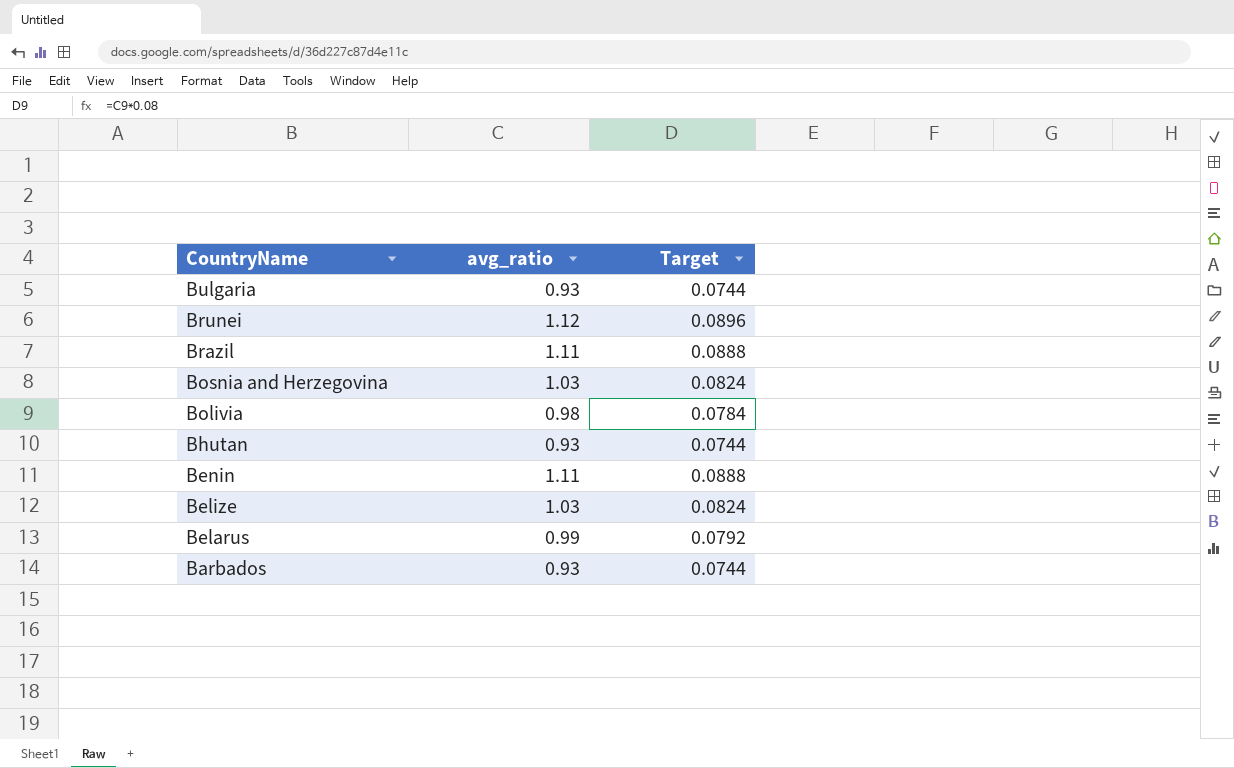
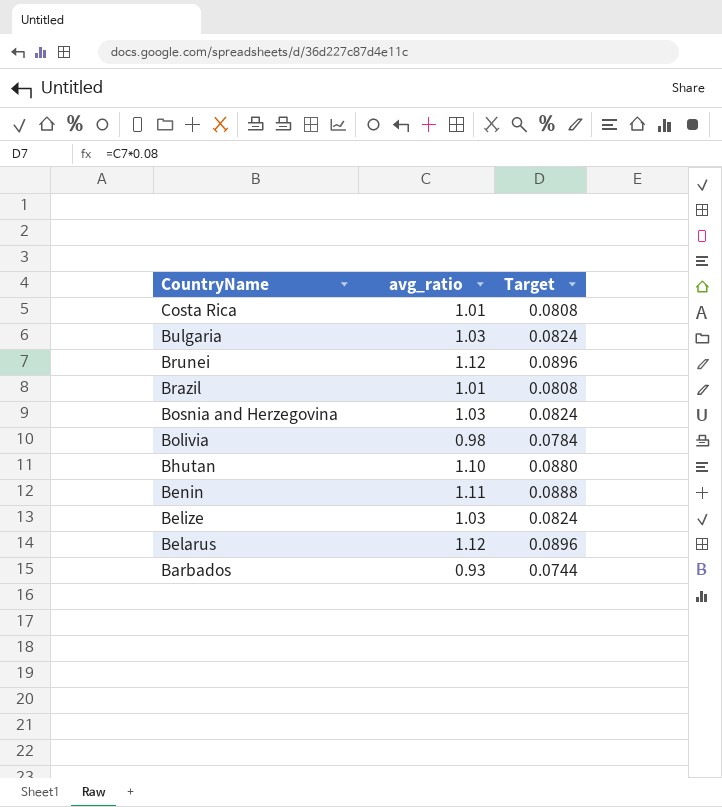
row Costa Rica: none -> 1.01 | 0.0808
Bulgaria | avg_ratio: 0.93 -> 1.03
Bulgaria | Target: 0.0744 -> 0.0824
Brazil | avg_ratio: 1.11 -> 1.01
Brazil | Target: 0.0888 -> 0.0808
Bhutan | avg_ratio: 0.93 -> 1.10
Bhutan | Target: 0.0744 -> 0.0880
Belarus | avg_ratio: 0.99 -> 1.12
Belarus | Target: 0.0792 -> 0.0896

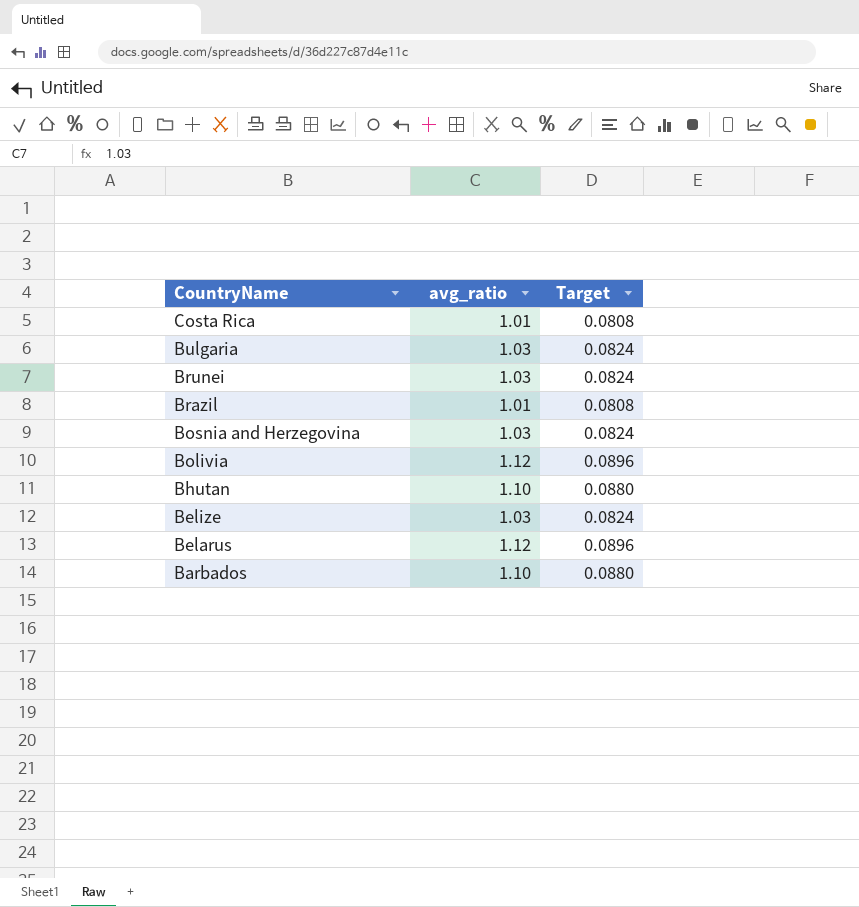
row Benin: 1.11 | 0.0888 -> none
Brunei | avg_ratio: 1.12 -> 1.03
Brunei | Target: 0.0896 -> 0.0824
Bolivia | avg_ratio: 0.98 -> 1.12
Bolivia | Target: 0.0784 -> 0.0896
Barbados | avg_ratio: 0.93 -> 1.10
Barbados | Target: 0.0744 -> 0.0880

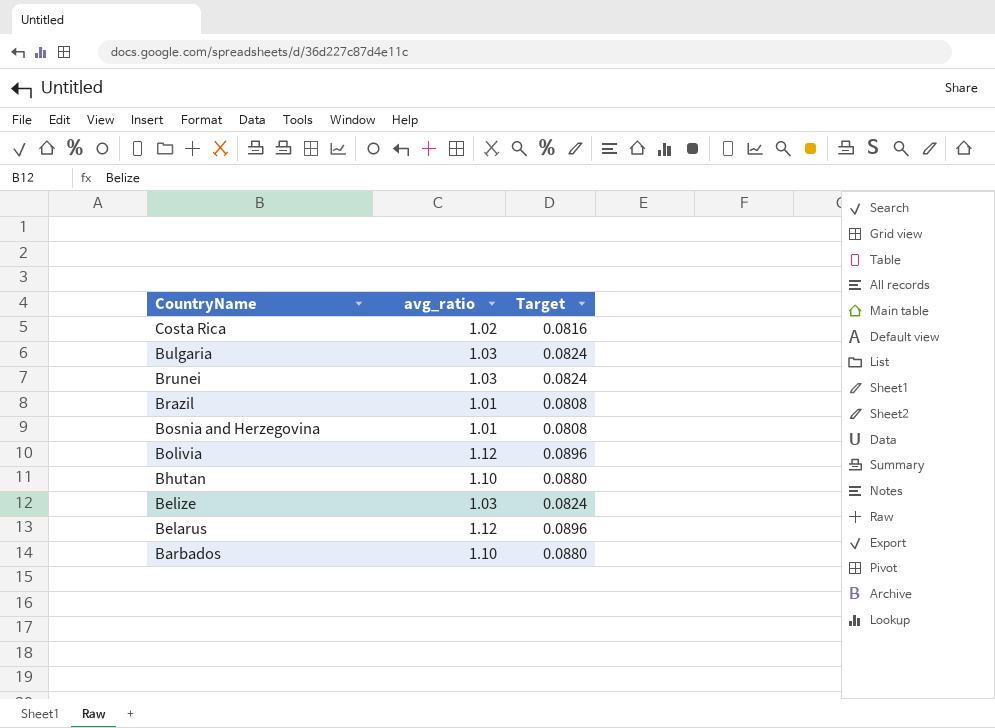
Costa Rica | avg_ratio: 1.01 -> 1.02
Costa Rica | Target: 0.0808 -> 0.0816
Bosnia and Herzegovina | avg_ratio: 1.03 -> 1.01
Bosnia and Herzegovina | Target: 0.0824 -> 0.0808

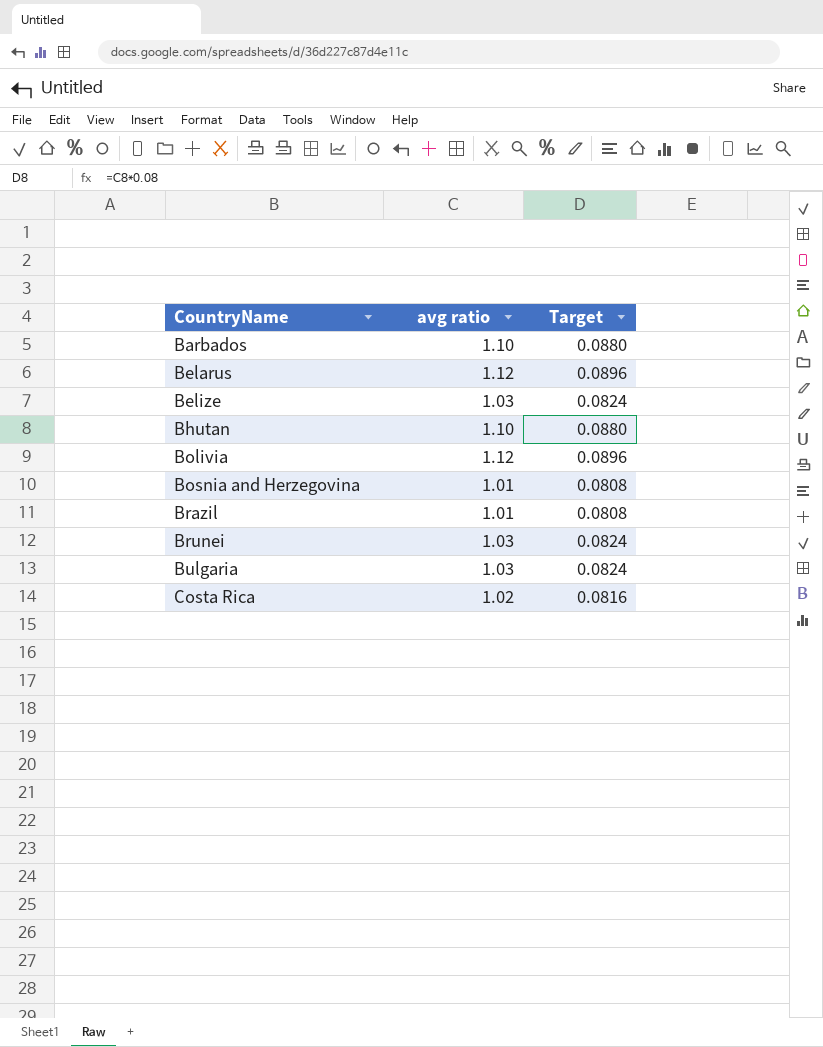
row order: CountryName descending -> CountryName ascending
column name: avg_ratio -> avg ratio

